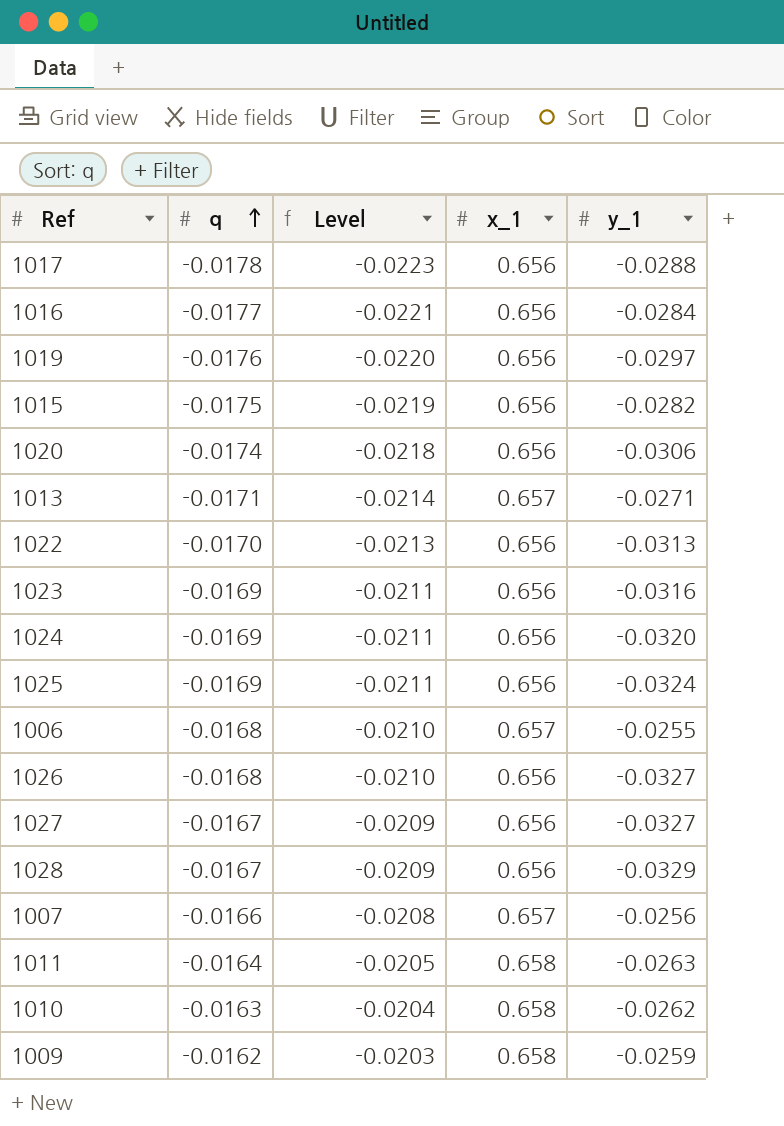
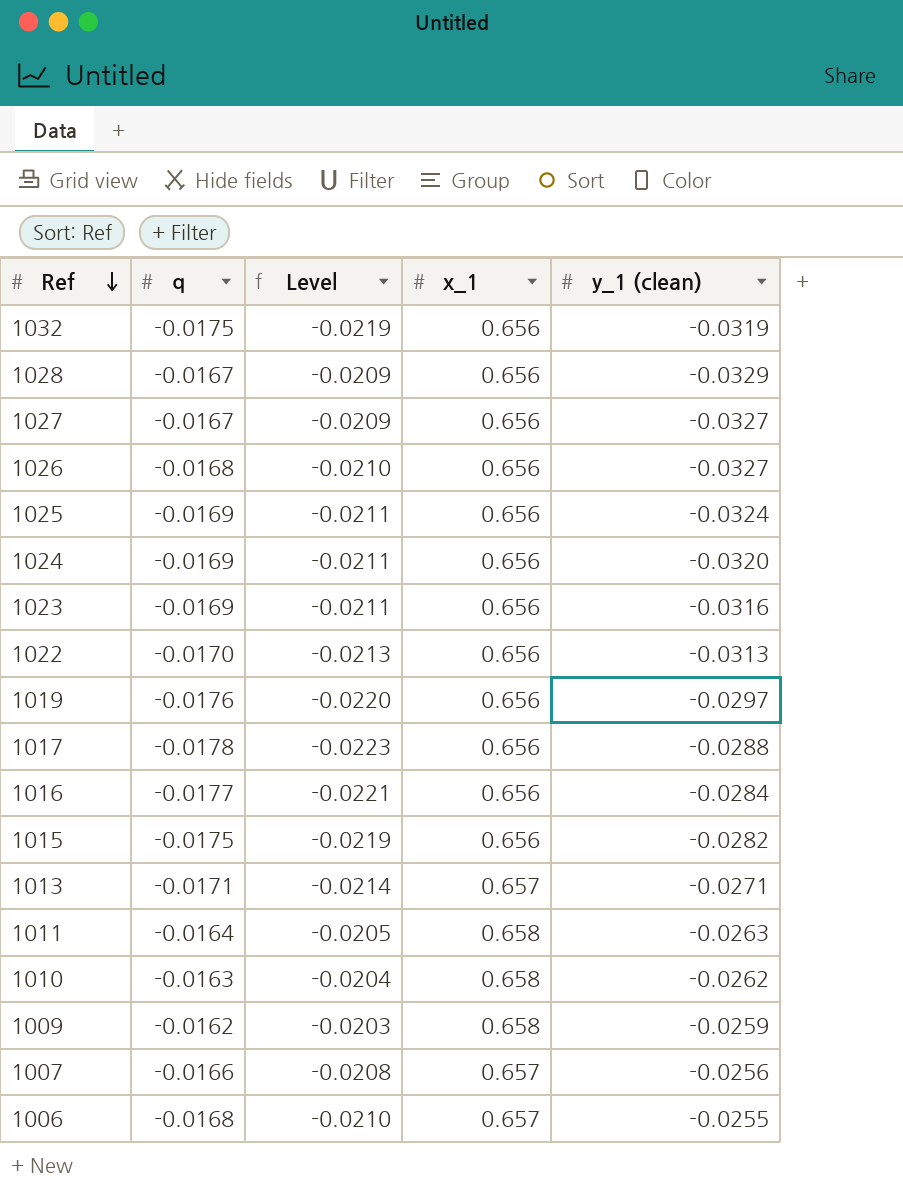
row order: q ascending -> Ref descending
column name: y_1 -> y_1 (clean)
row 1020: -0.0174 | -0.0218 | 0.656 | -0.0306 -> none
row 1032: none -> -0.0175 | -0.0219 | 0.656 | -0.0319

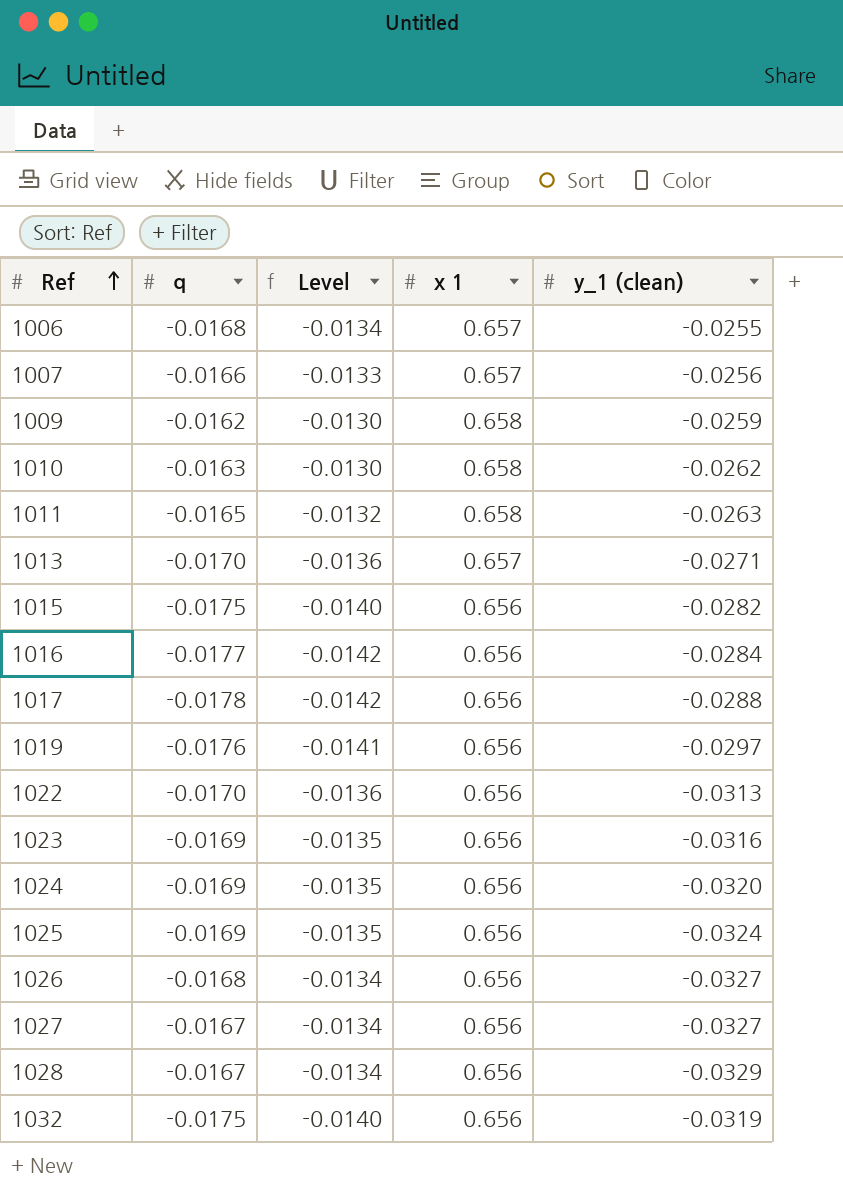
row order: Ref descending -> Ref ascending
column Level | formula: [q] * 1.25 -> [q] * 0.8
column name: x_1 -> x 1
1011 | q: -0.0164 -> -0.0165
1013 | q: -0.0171 -> -0.0170

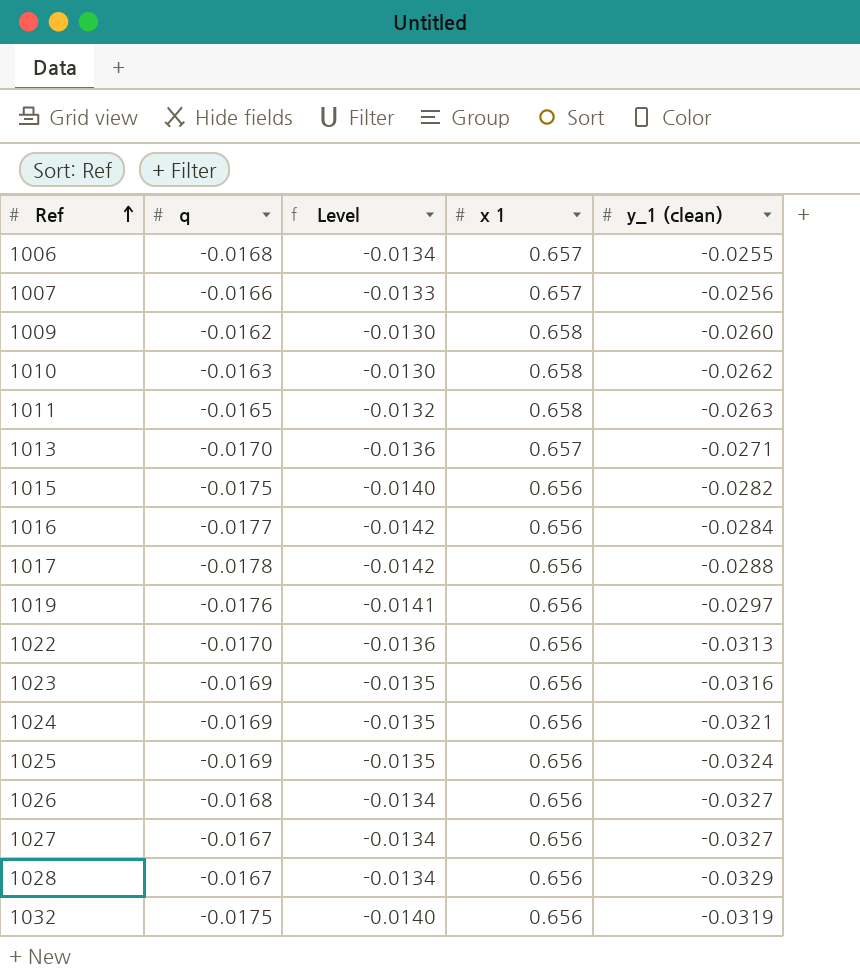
1009 | y_1 (clean): -0.0259 -> -0.0260
1024 | y_1 (clean): -0.0320 -> -0.0321

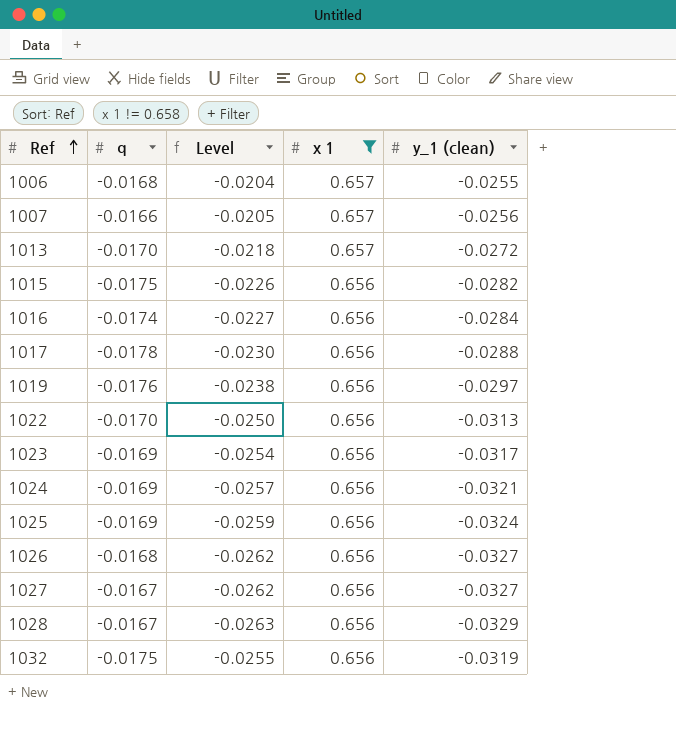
filter: none -> x 1 != 0.658
column Level | formula: [q] * 0.8 -> [y_1 (clean)] * 0.8
1013 | y_1 (clean): -0.0271 -> -0.0272
1016 | q: -0.0177 -> -0.0174
1023 | y_1 (clean): -0.0316 -> -0.0317

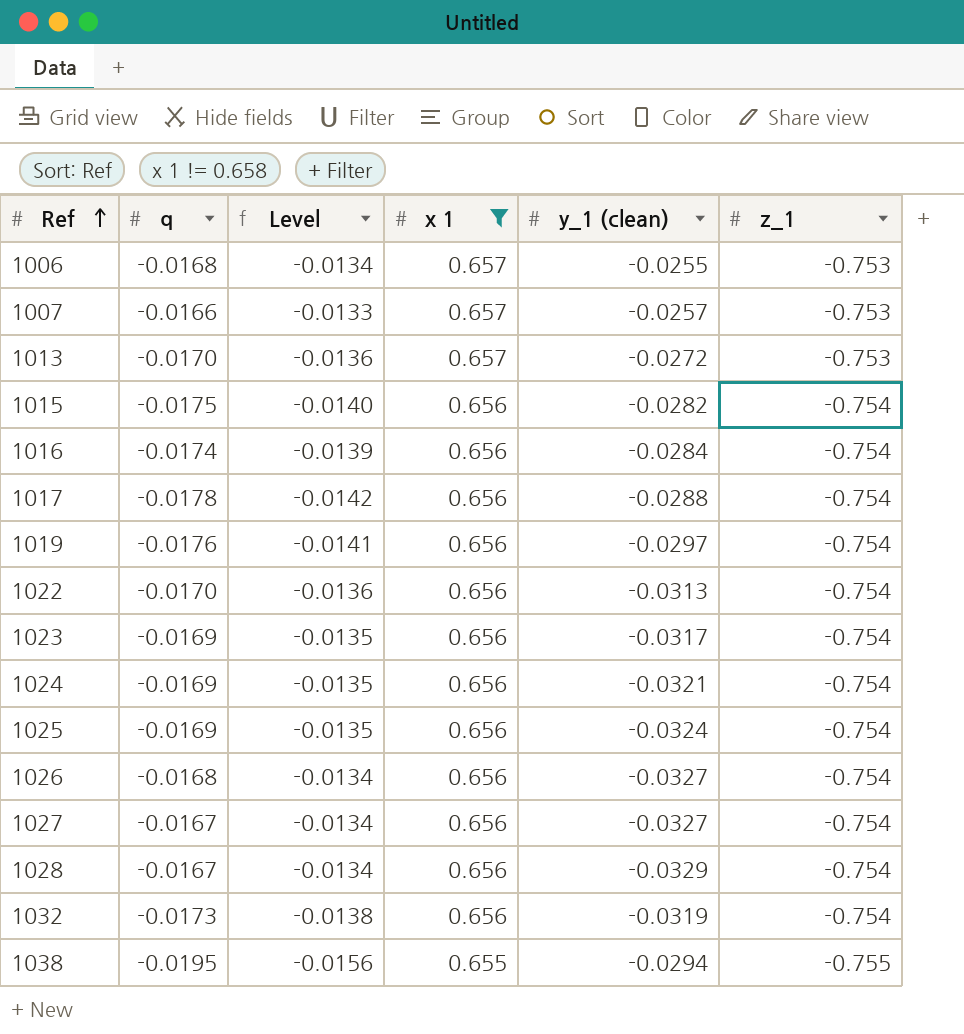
column Level | formula: [y_1 (clean)] * 0.8 -> [q] * 0.8
column z_1 | position: none -> 6
1007 | y_1 (clean): -0.0256 -> -0.0257
1032 | q: -0.0175 -> -0.0173
row 1038: none -> -0.0195 | -0.0156 | 0.655 | -0.0294 | -0.755

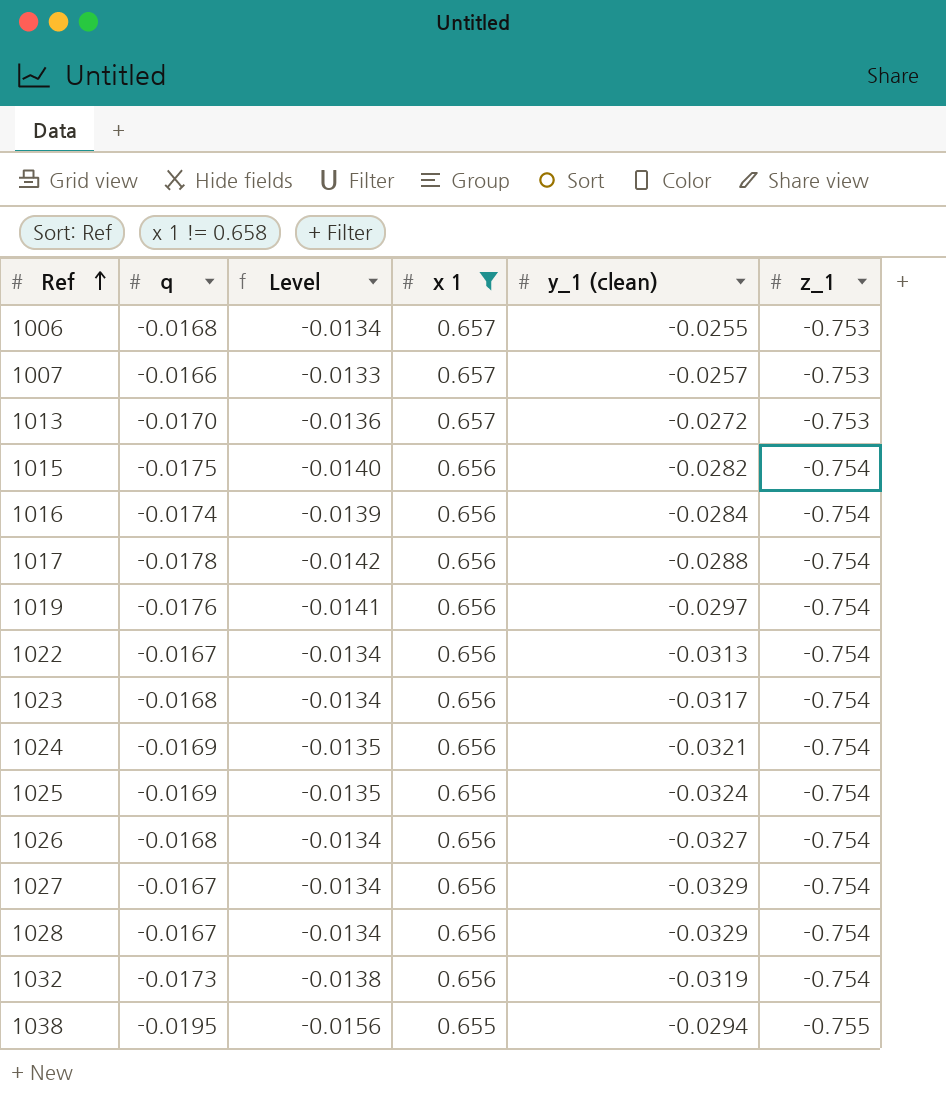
1022 | q: -0.0170 -> -0.0167
1022 | Level: -0.0136 -> -0.0134
1023 | q: -0.0169 -> -0.0168
1023 | Level: -0.0135 -> -0.0134
1027 | y_1 (clean): -0.0327 -> -0.0329

